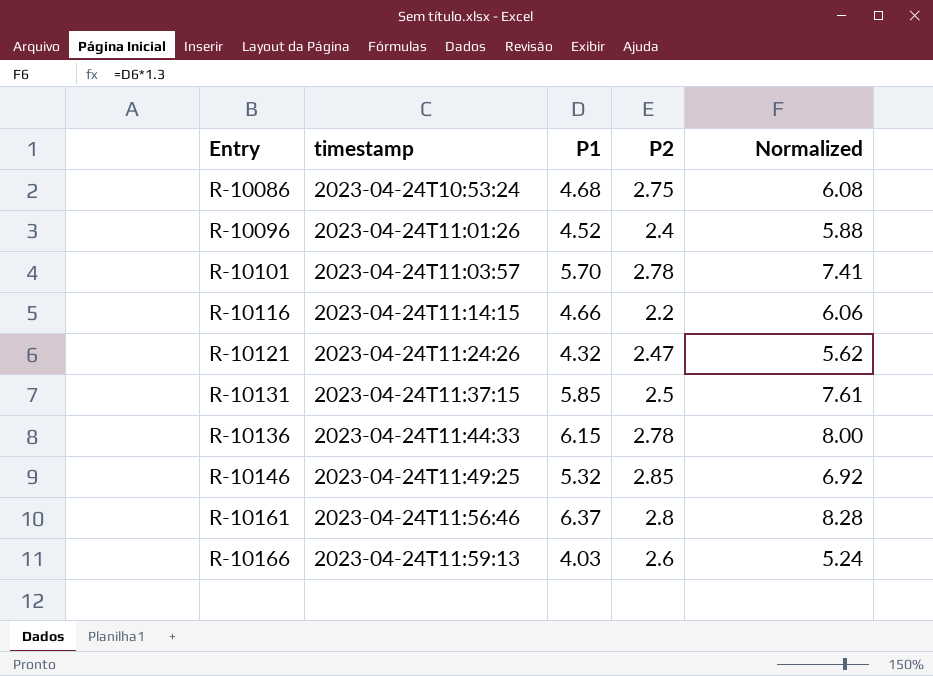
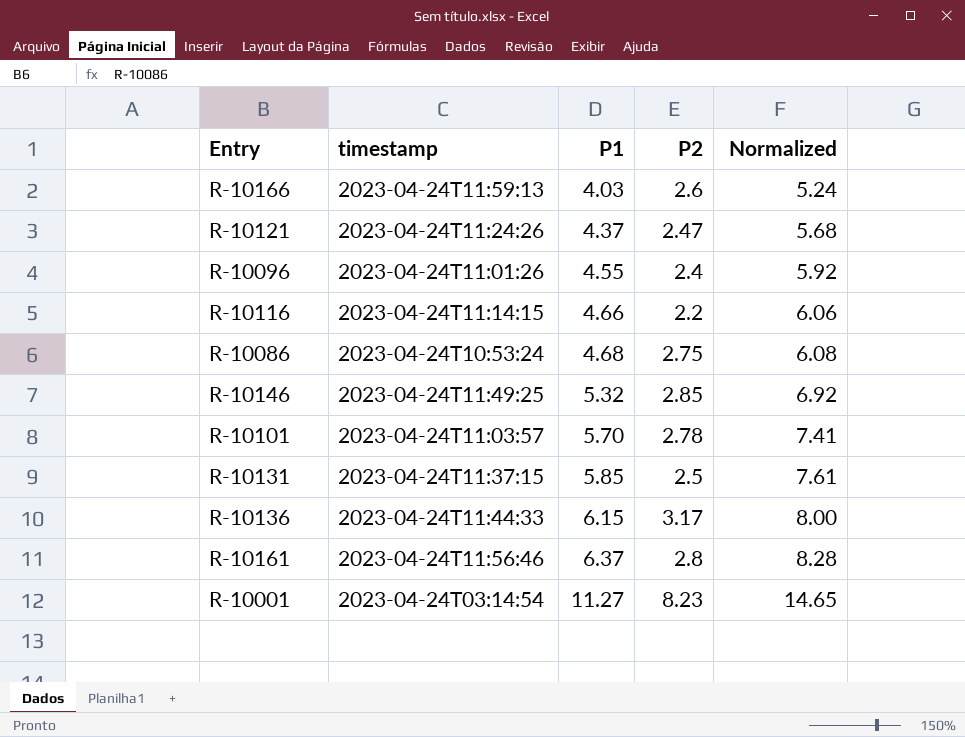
row order: Entry ascending -> P1 ascending
R-10121 | P1: 4.32 -> 4.37
R-10121 | Normalized: 5.62 -> 5.68
R-10096 | P1: 4.52 -> 4.55
R-10096 | Normalized: 5.88 -> 5.92
R-10136 | P2: 2.78 -> 3.17
row R-10001: none -> 2023-04-24T03:14:54 | 11.27 | 8.23 | 14.65

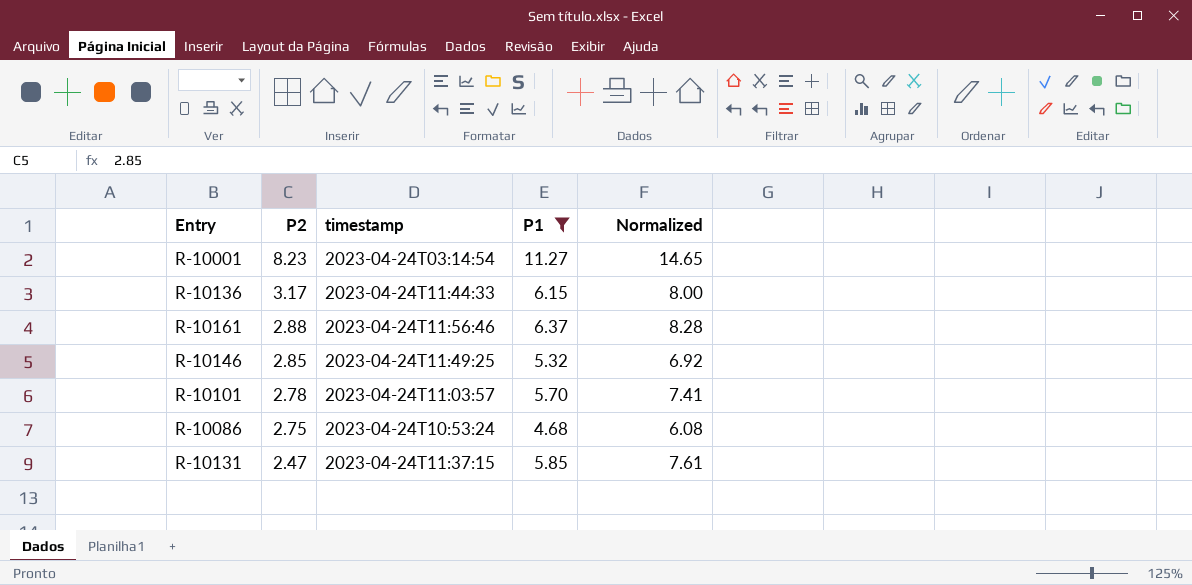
filter: none -> P1 >= 4.68
row order: P1 ascending -> P2 descending
column P2 | position: 4 -> 2
R-10161 | P2: 2.8 -> 2.88
R-10131 | P2: 2.5 -> 2.47

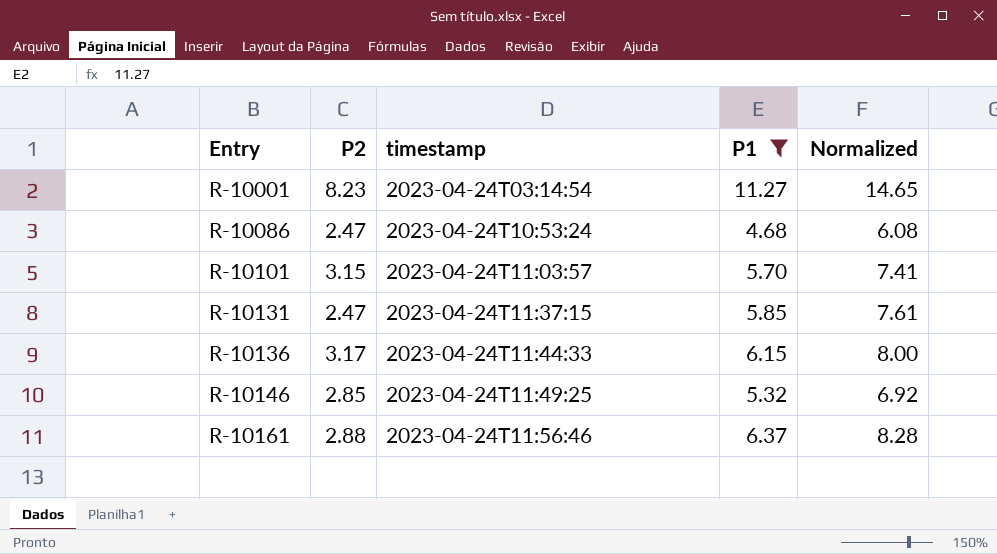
row order: P2 descending -> Entry ascending
R-10086 | P2: 2.75 -> 2.47
R-10101 | P2: 2.78 -> 3.15

